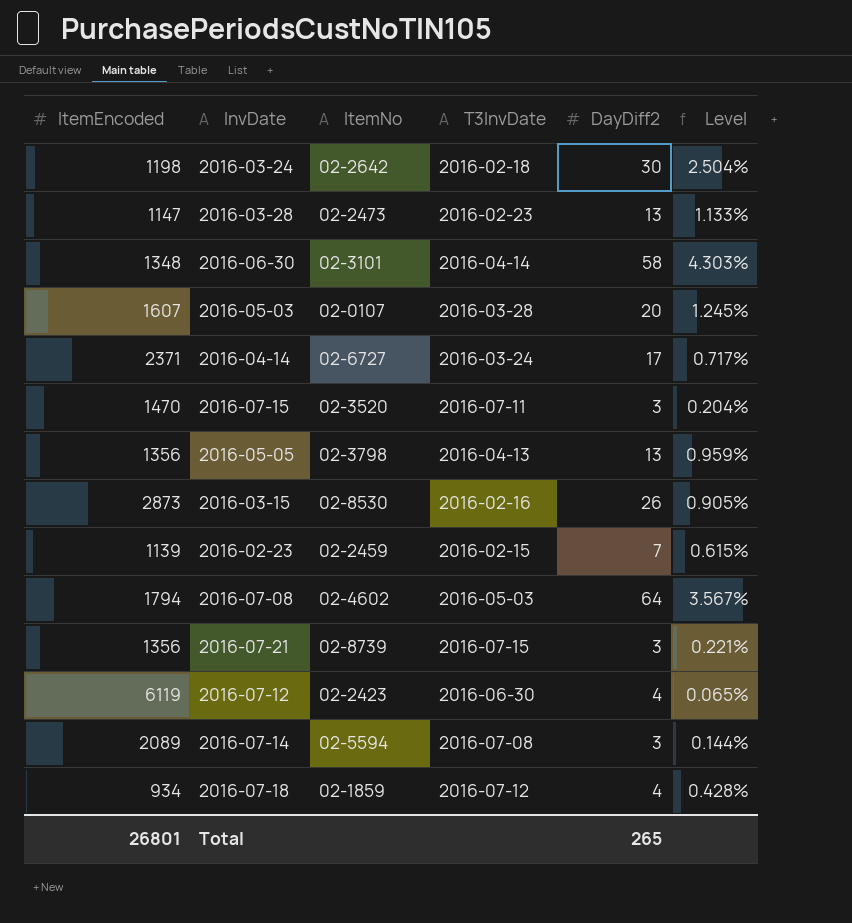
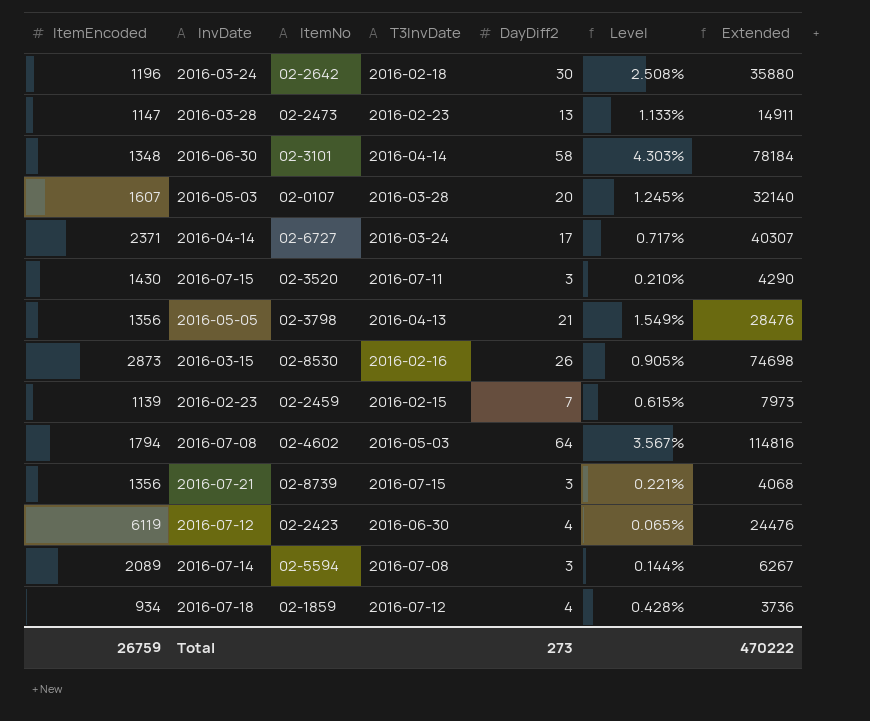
column Extended | formula: none -> [ItemEncoded] * [DayDiff2]
2016-03-24 | ItemEncoded: 1198 -> 1196
2016-03-24 | Level: 2.504% -> 2.508%
2016-07-15 | ItemEncoded: 1470 -> 1430
2016-07-15 | Level: 0.204% -> 0.210%
2016-05-05 | DayDiff2: 13 -> 21
2016-05-05 | Level: 0.959% -> 1.549%
Total | ItemEncoded: 26801 -> 26759
Total | DayDiff2: 265 -> 273

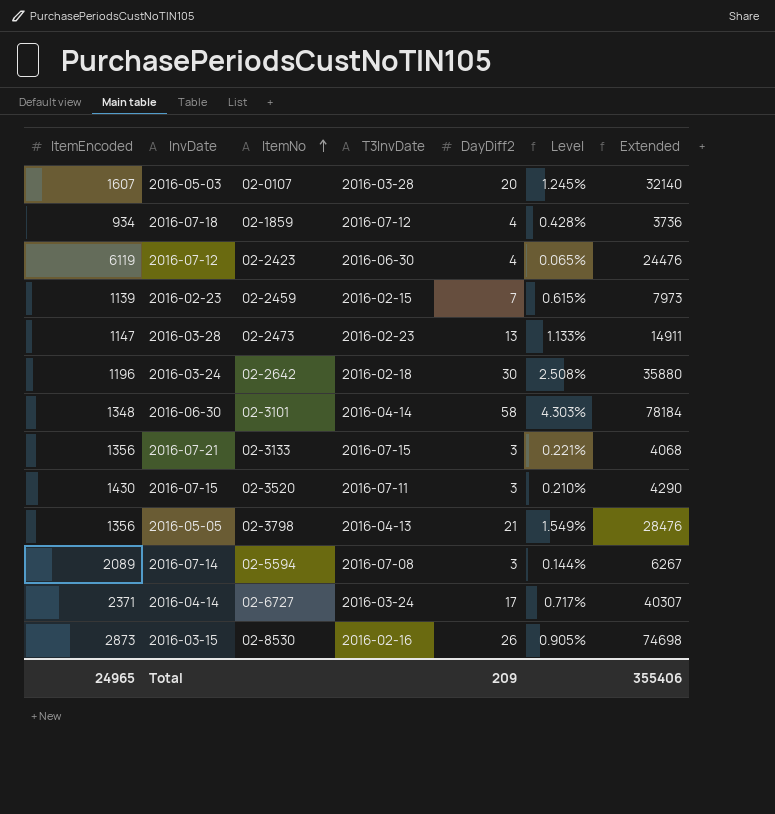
row order: none -> ItemNo ascending
row 2016-07-08: 1794 | 02-4602 | 2016-05-03 | 64 | 3.567% | 114816 -> none
2016-07-21 | ItemNo: 02-8739 -> 02-3133
Total | ItemEncoded: 26759 -> 24965
Total | DayDiff2: 273 -> 209
Total | Extended: 470222 -> 355406

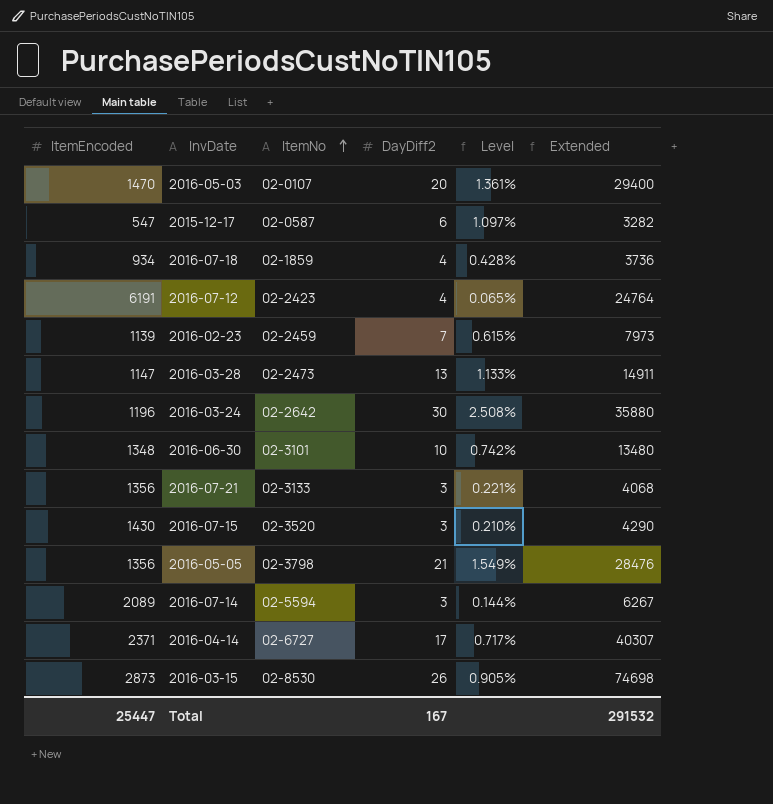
column T3InvDate | position: 4 -> none
2016-05-03 | ItemEncoded: 1607 -> 1470
2016-05-03 | Level: 1.245% -> 1.361%
2016-05-03 | Extended: 32140 -> 29400
row 2015-12-17: none -> 547 | 02-0587 | 6 | 1.097% | 3282
2016-07-12 | ItemEncoded: 6119 -> 6191
2016-07-12 | Extended: 24476 -> 24764
2016-06-30 | DayDiff2: 58 -> 10
2016-06-30 | Level: 4.303% -> 0.742%
2016-06-30 | Extended: 78184 -> 13480
Total | ItemEncoded: 24965 -> 25447
Total | DayDiff2: 209 -> 167
Total | Extended: 355406 -> 291532

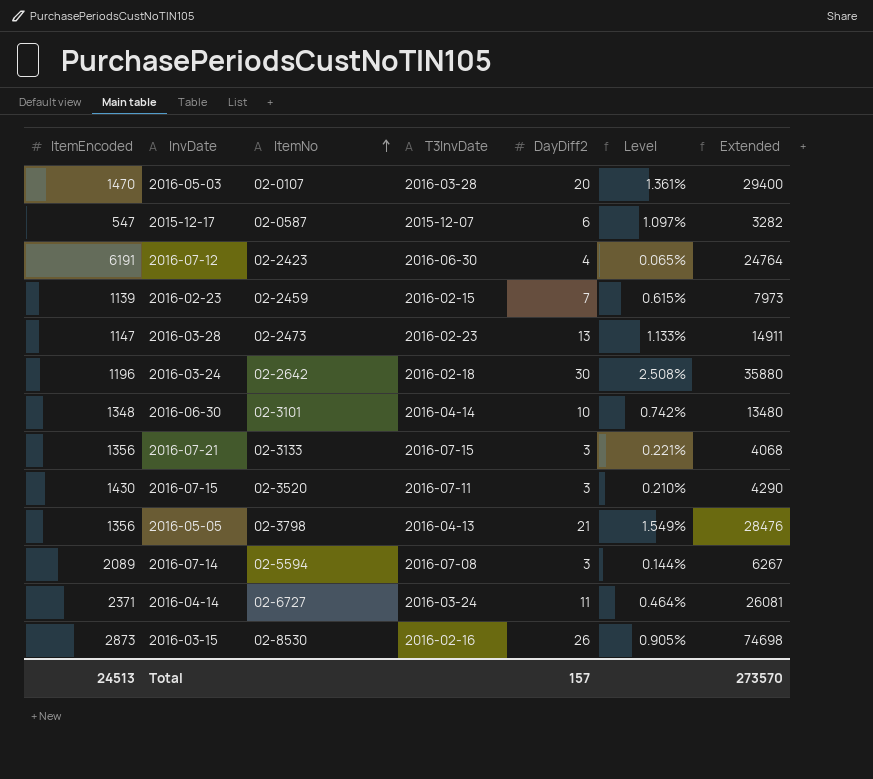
column T3InvDate | position: none -> 4
row 2016-07-18: 934 | 02-1859 | 4 | 0.428% | 3736 -> none
2016-04-14 | DayDiff2: 17 -> 11
2016-04-14 | Level: 0.717% -> 0.464%
2016-04-14 | Extended: 40307 -> 26081
Total | ItemEncoded: 25447 -> 24513
Total | DayDiff2: 167 -> 157
Total | Extended: 291532 -> 273570

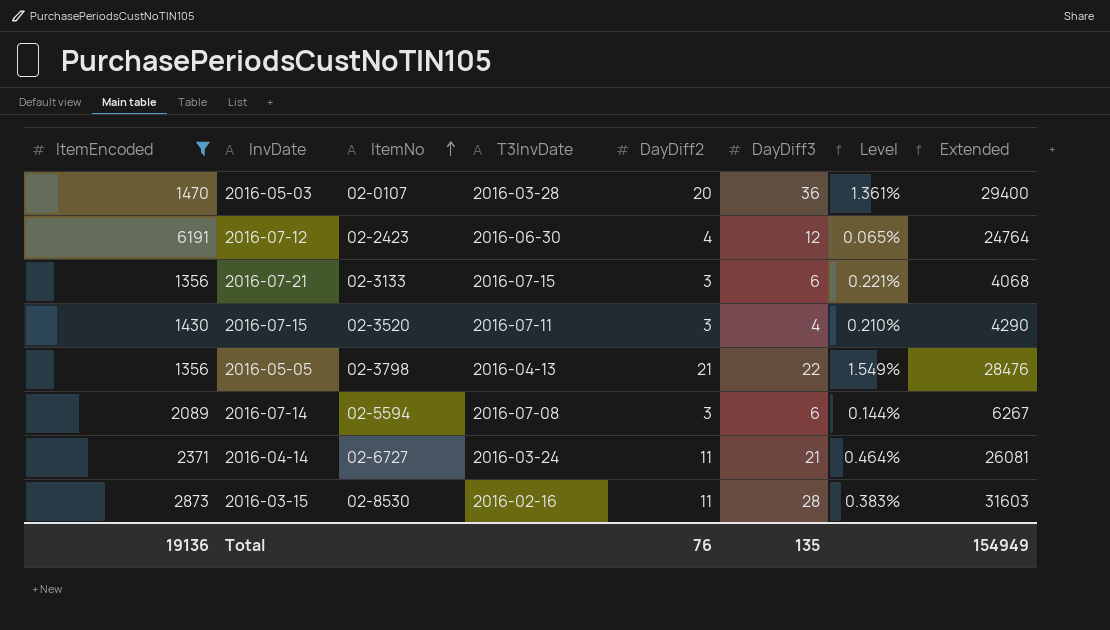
filter: none -> ItemEncoded >= 1356
column DayDiff3 | position: none -> 6
2016-03-15 | DayDiff2: 26 -> 11
2016-03-15 | Level: 0.905% -> 0.383%
2016-03-15 | Extended: 74698 -> 31603
Total | ItemEncoded: 24513 -> 19136
Total | DayDiff2: 157 -> 76
Total | Extended: 273570 -> 154949

